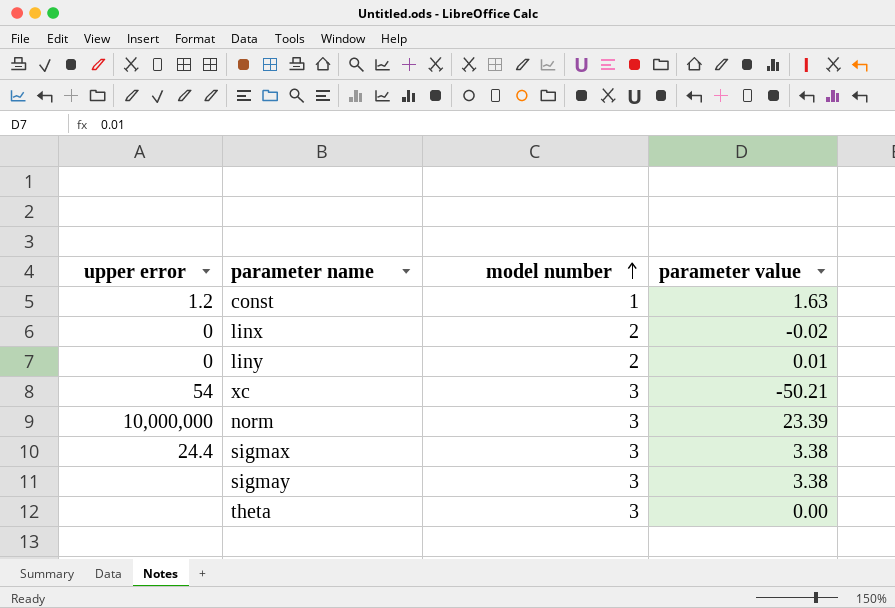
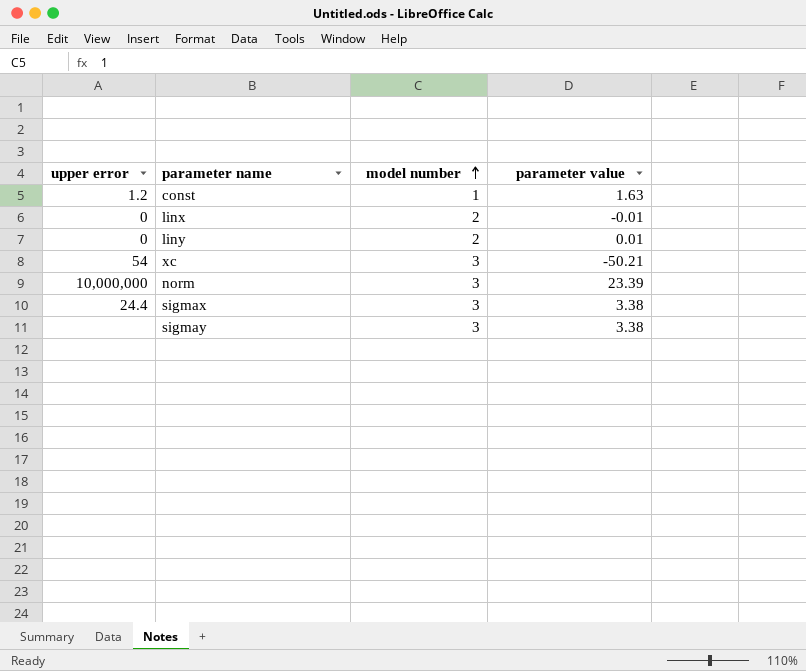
row theta: none | 3 | 0.00 -> none
linx | parameter value: -0.02 -> -0.01

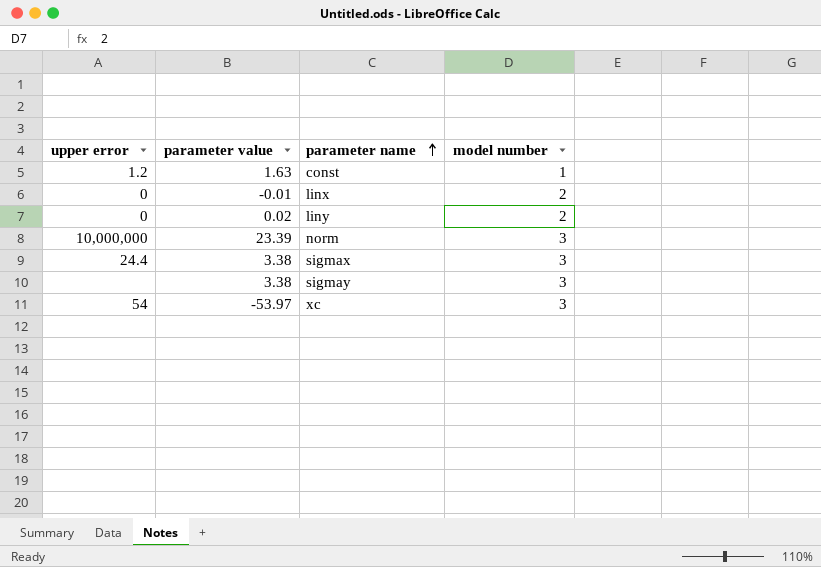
row order: model number ascending -> parameter name ascending
column parameter value | position: 4 -> 2
liny | parameter value: 0.01 -> 0.02
xc | parameter value: -50.21 -> -53.97

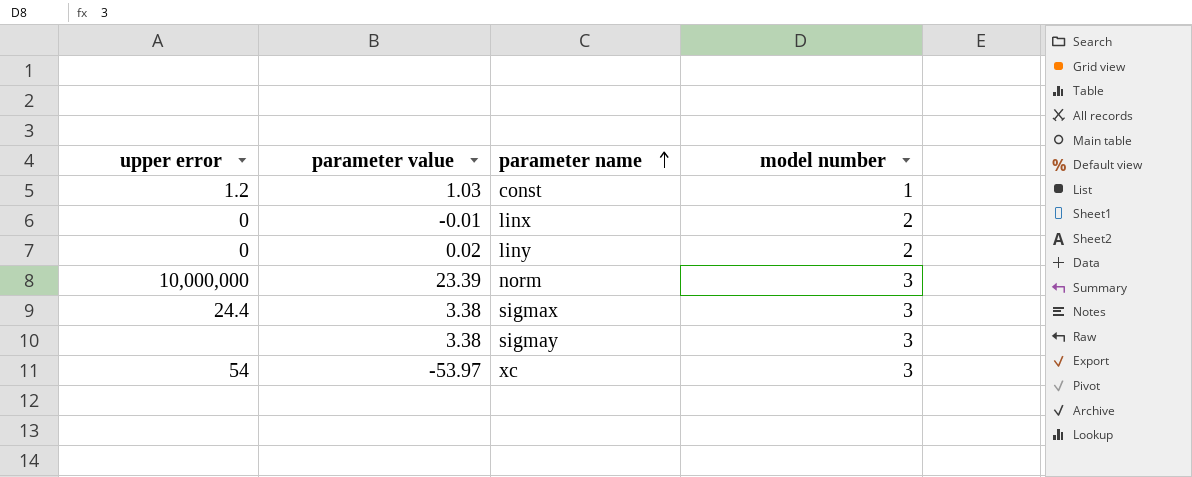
const | parameter value: 1.63 -> 1.03

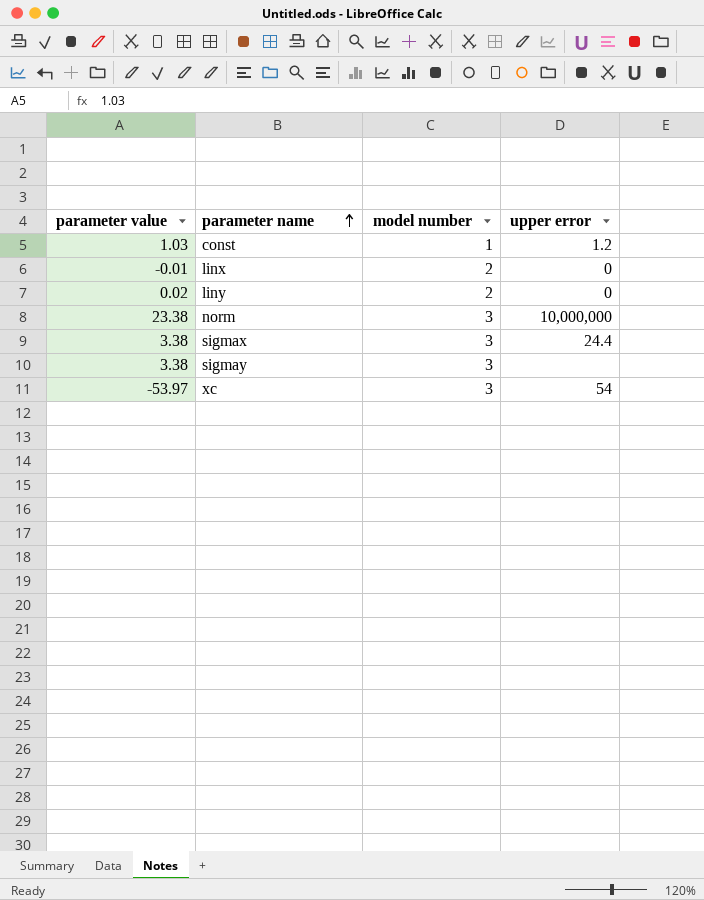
column upper error | position: 1 -> 4
norm | parameter value: 23.39 -> 23.38

